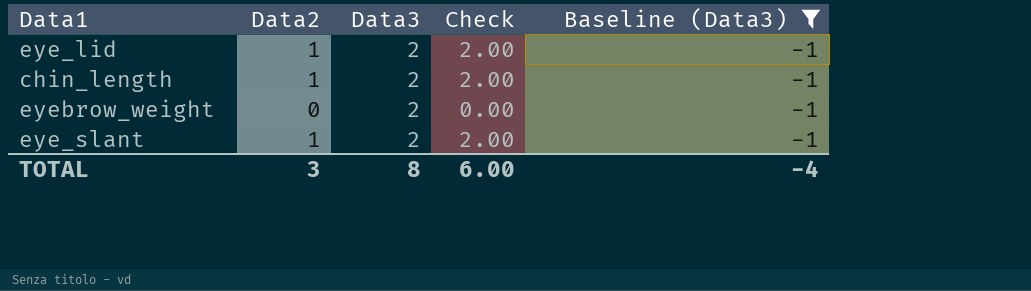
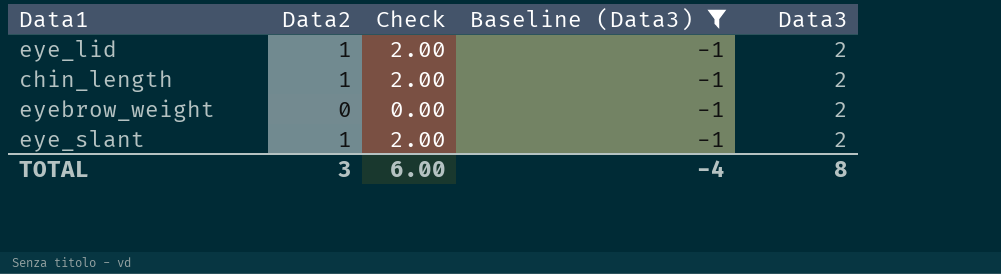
column Data3 | position: 3 -> 5

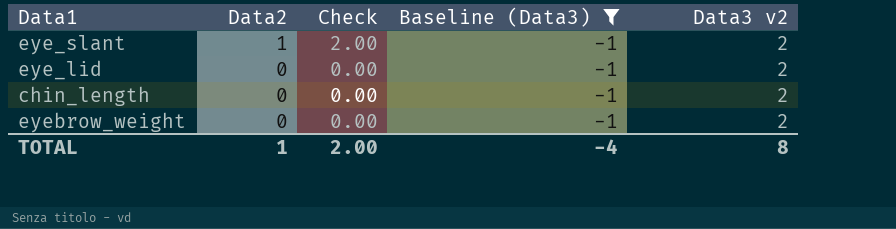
row order: none -> Data2 descending
column name: Data3 -> Data3 v2
eye_lid | Data2: 1 -> 0
eye_lid | Check: 2.00 -> 0.00
chin_length | Data2: 1 -> 0
chin_length | Check: 2.00 -> 0.00
TOTAL | Data2: 3 -> 1
TOTAL | Check: 6.00 -> 2.00

